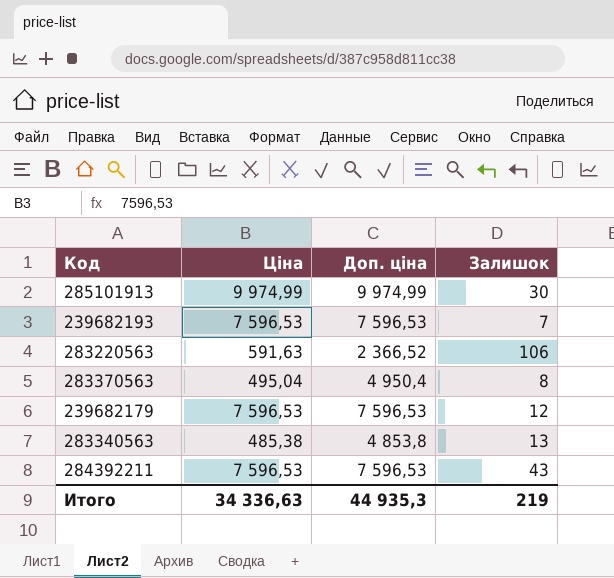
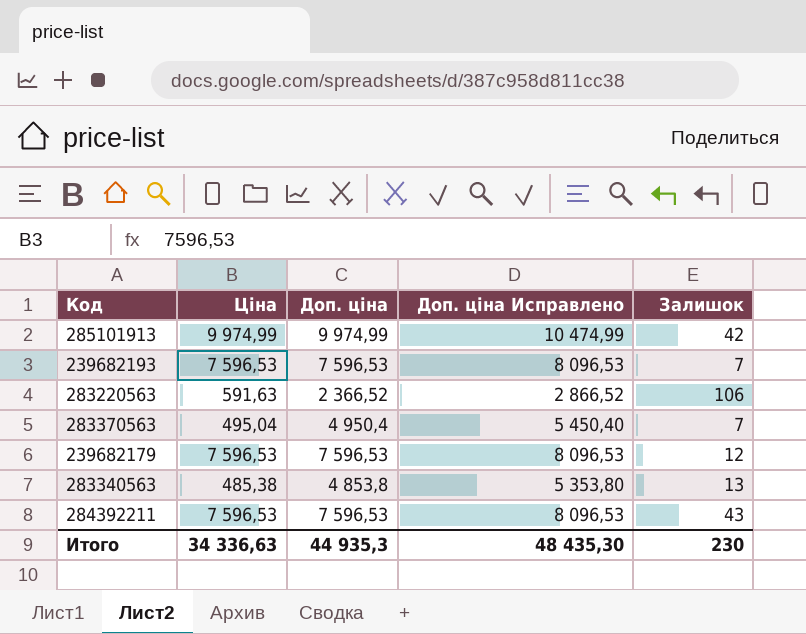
column Доп. ціна Исправлено | formula: none -> [Доп. ціна] + 500
285101913 | Залишок: 30 -> 42
283370563 | Залишок: 8 -> 7
Итого | Залишок: 219 -> 230

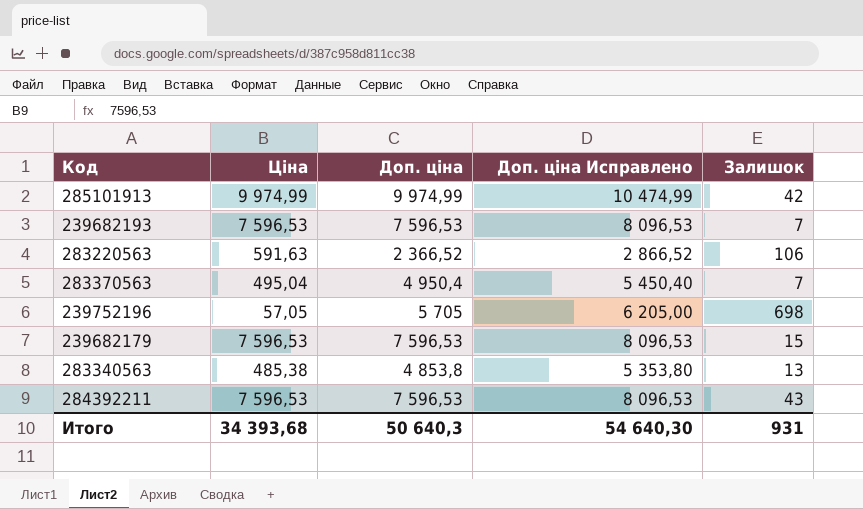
row 239752196: none -> 57,05 | 5 705 | 6 205,00 | 698
239682179 | Залишок: 12 -> 15
Итого | Ціна: 34 336,63 -> 34 393,68
Итого | Доп. ціна: 44 935,3 -> 50 640,3
Итого | Доп. ціна Исправлено: 48 435,30 -> 54 640,30
Итого | Залишок: 230 -> 931

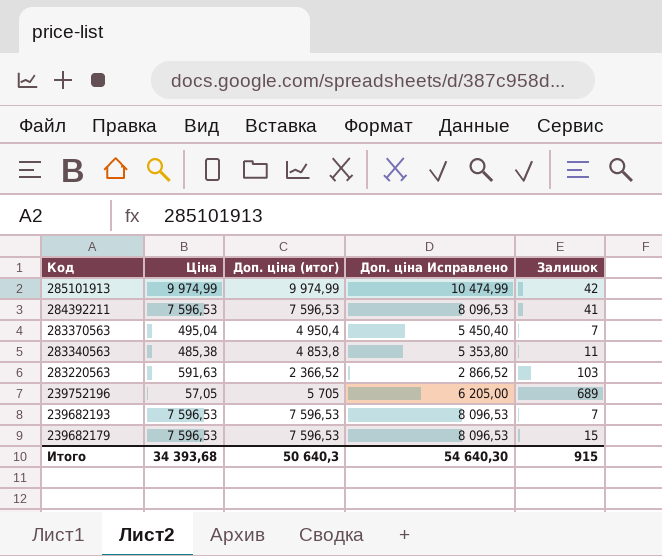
row order: none -> Код descending
column name: Доп. ціна -> Доп. ціна (итог)
284392211 | Залишок: 43 -> 41
283340563 | Залишок: 13 -> 11
283220563 | Залишок: 106 -> 103
239752196 | Залишок: 698 -> 689
Итого | Залишок: 931 -> 915

